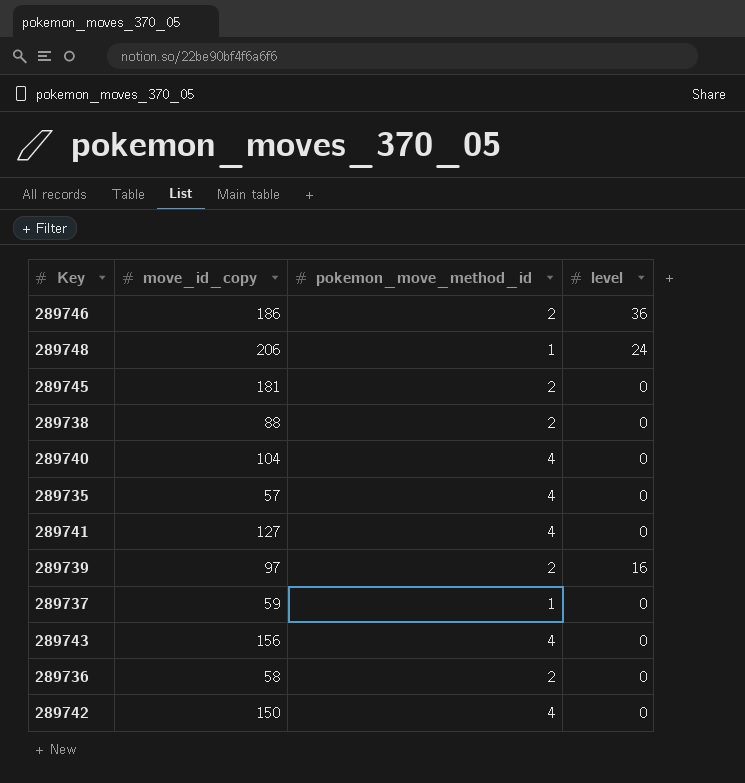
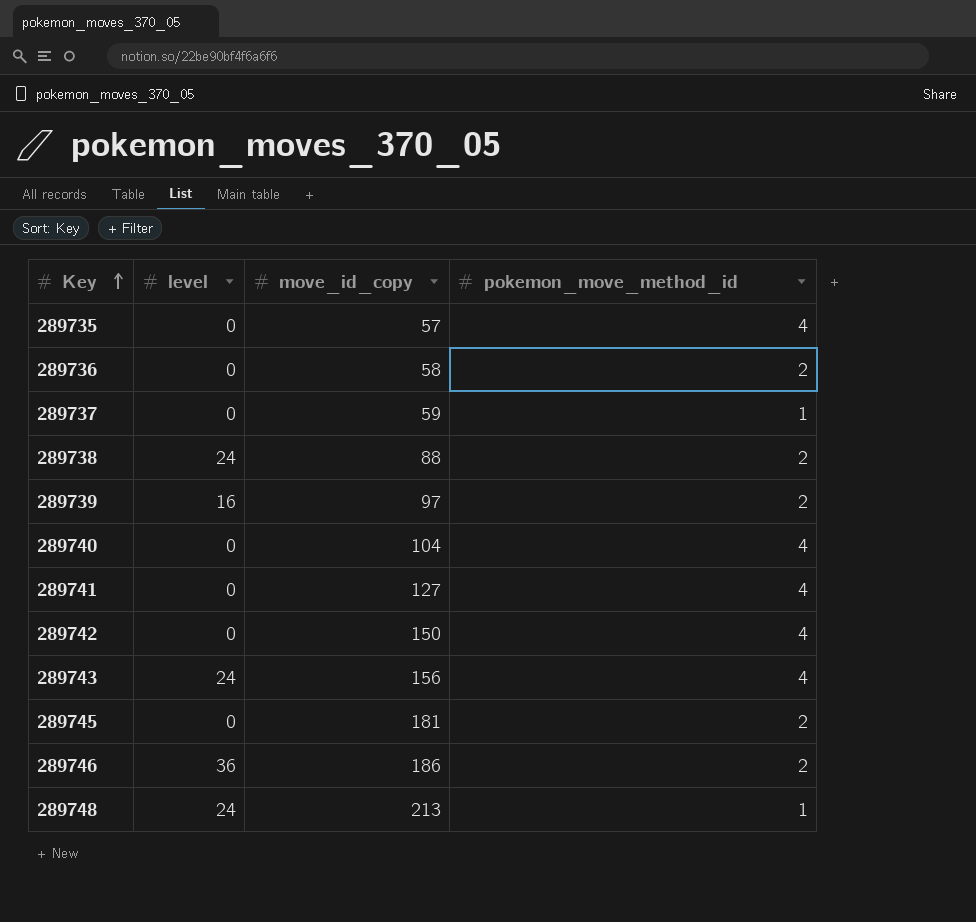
row order: none -> Key ascending
column level | position: 4 -> 2
289738 | level: 0 -> 24
289743 | level: 0 -> 24
289748 | move_id_copy: 206 -> 213

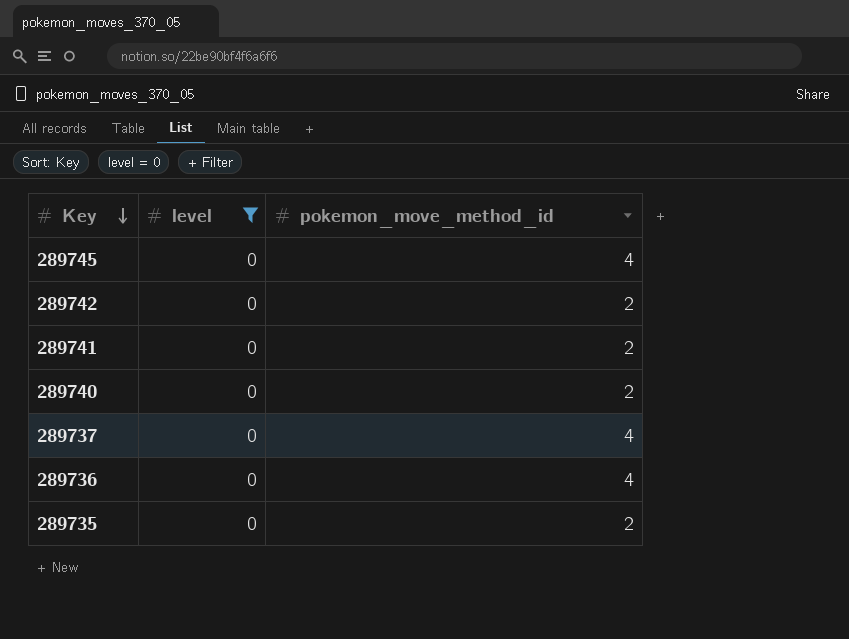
filter: none -> level = 0
row order: Key ascending -> Key descending
column move_id_copy | position: 3 -> none
289745 | pokemon_move_method_id: 2 -> 4
289742 | pokemon_move_method_id: 4 -> 2
289741 | pokemon_move_method_id: 4 -> 2
289740 | pokemon_move_method_id: 4 -> 2
289737 | pokemon_move_method_id: 1 -> 4
289736 | pokemon_move_method_id: 2 -> 4
289735 | pokemon_move_method_id: 4 -> 2

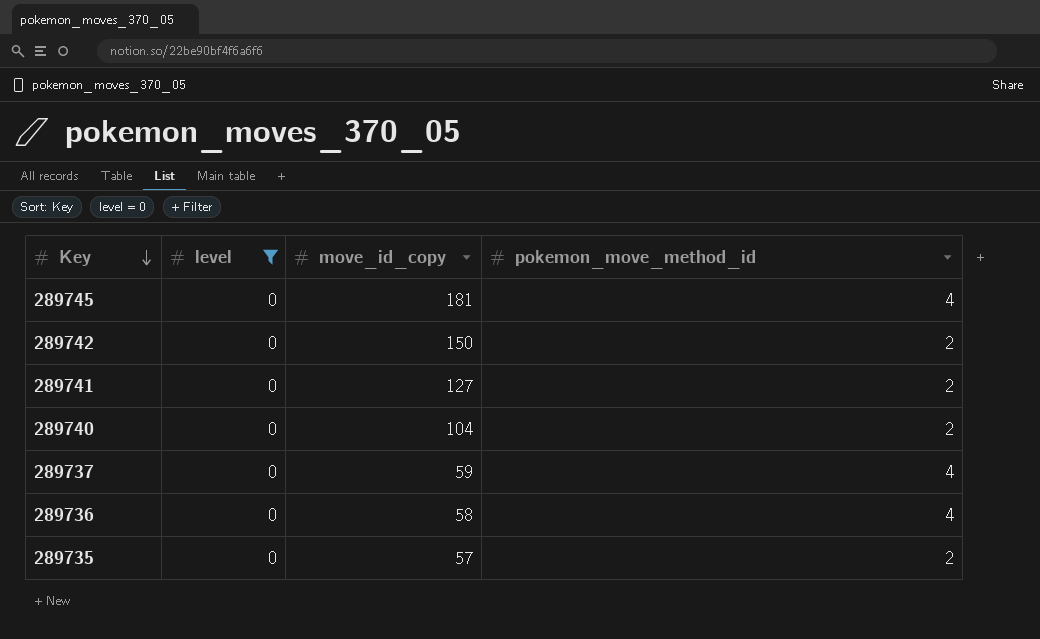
column move_id_copy | position: none -> 3

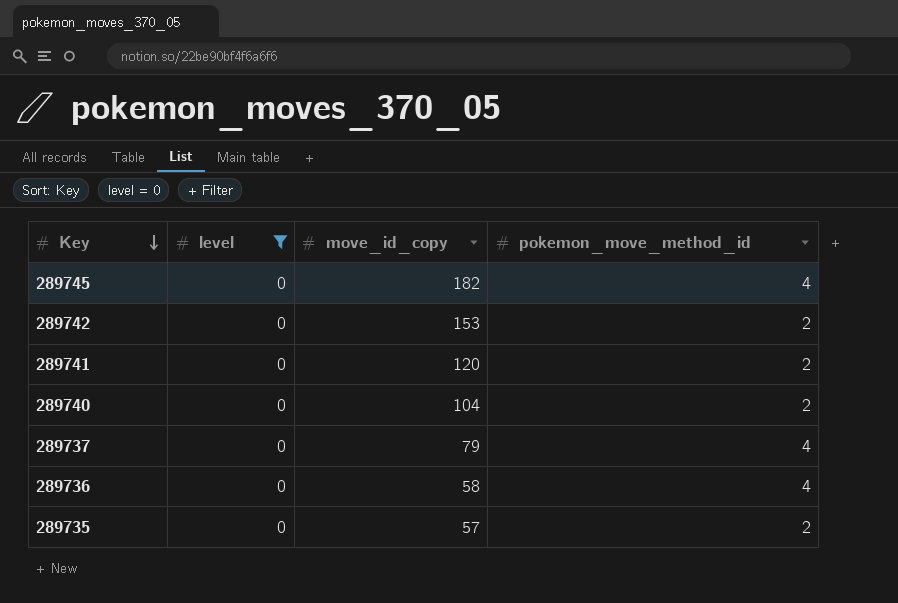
289745 | move_id_copy: 181 -> 182
289742 | move_id_copy: 150 -> 153
289741 | move_id_copy: 127 -> 120
289737 | move_id_copy: 59 -> 79

